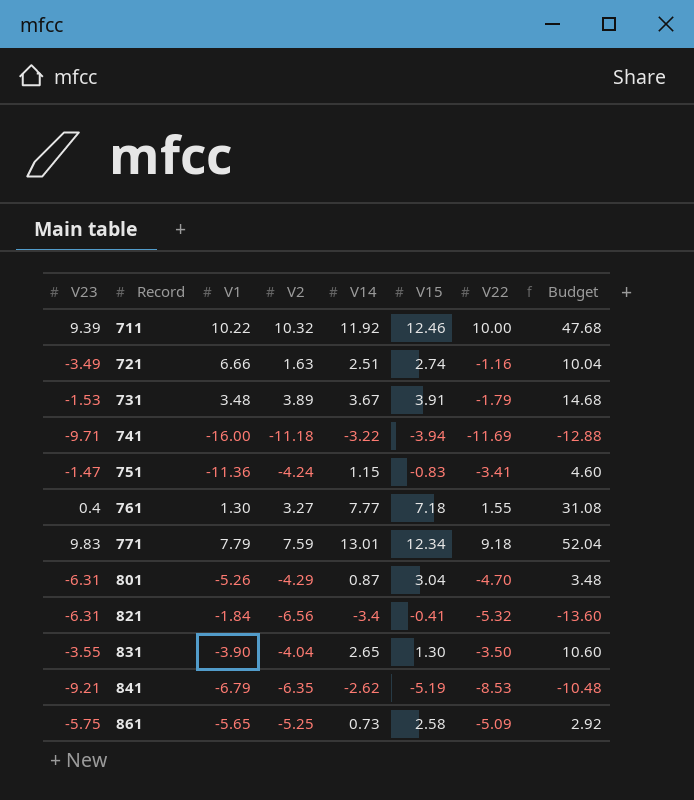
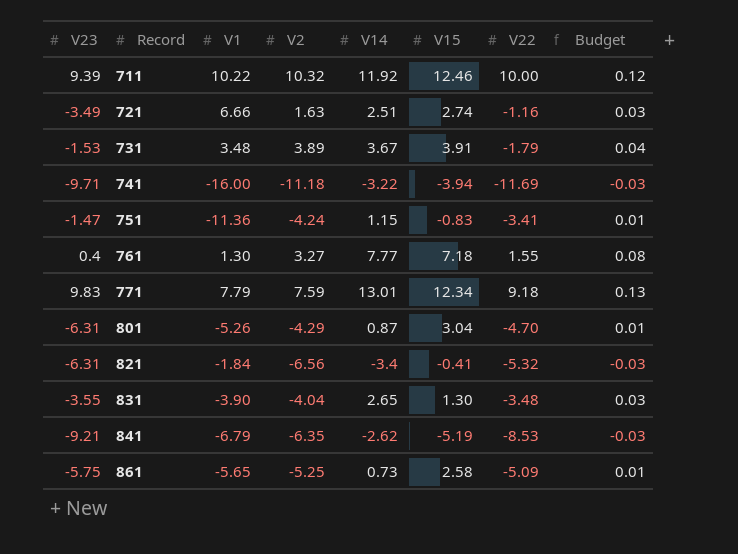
column Budget | formula: [V14] * 4 -> [V14] * 0.01
831 | V22: -3.50 -> -3.48

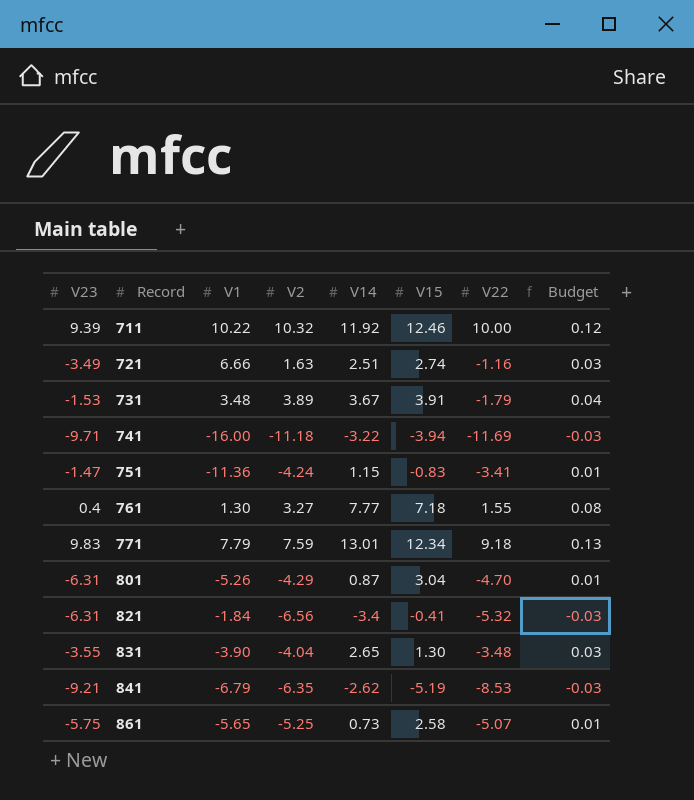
861 | V22: -5.09 -> -5.07

